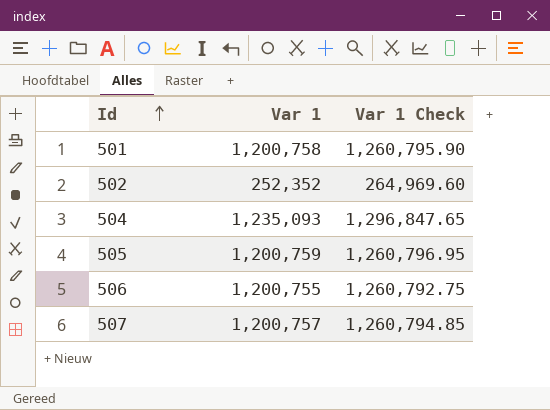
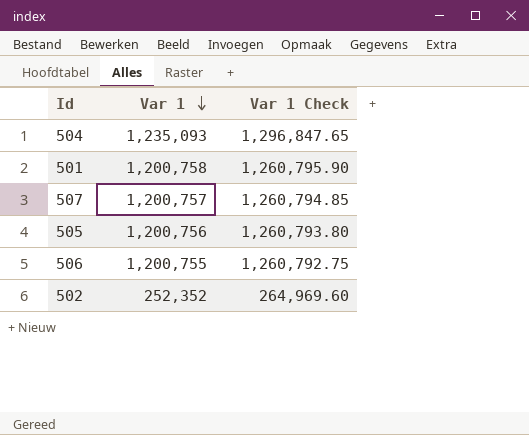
row order: Id ascending -> Var 1 descending
505 | Var 1: 1,200,759 -> 1,200,756
505 | Var 1 Check: 1,260,796.95 -> 1,260,793.80

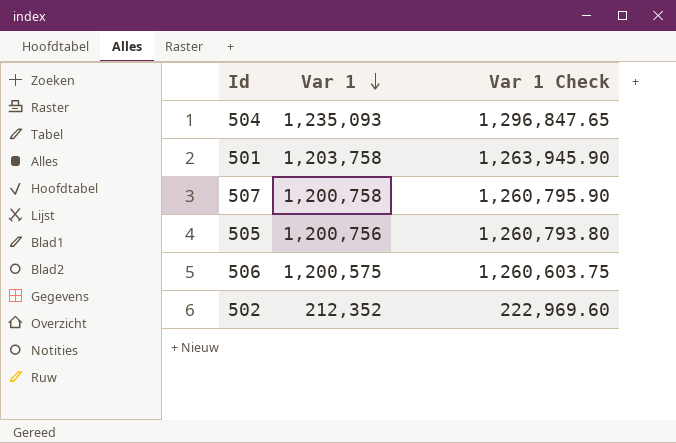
501 | Var 1: 1,200,758 -> 1,203,758
501 | Var 1 Check: 1,260,795.90 -> 1,263,945.90
507 | Var 1: 1,200,757 -> 1,200,758
507 | Var 1 Check: 1,260,794.85 -> 1,260,795.90
506 | Var 1: 1,200,755 -> 1,200,575
506 | Var 1 Check: 1,260,792.75 -> 1,260,603.75
502 | Var 1: 252,352 -> 212,352
502 | Var 1 Check: 264,969.60 -> 222,969.60

